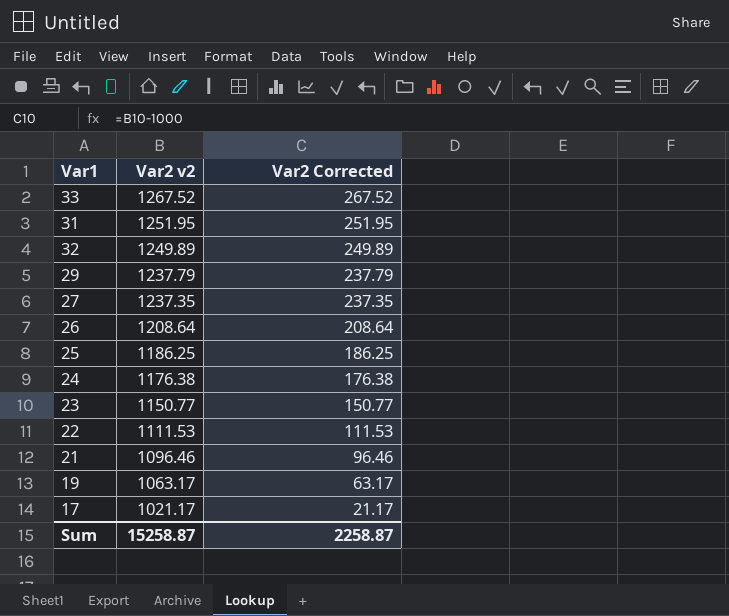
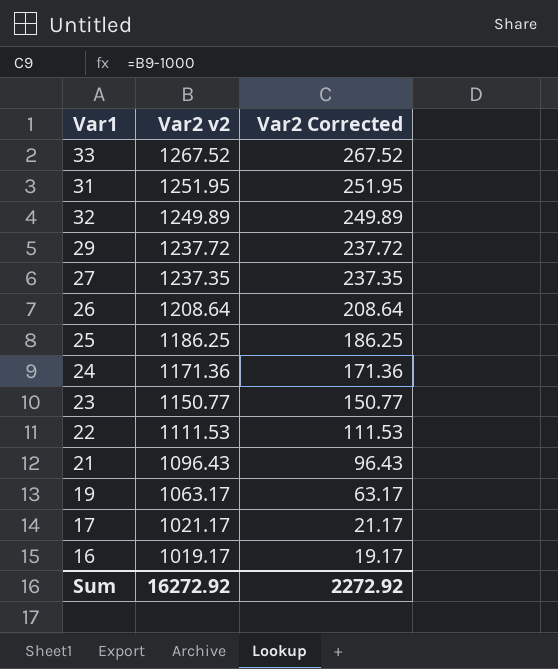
29 | Var2 v2: 1237.79 -> 1237.72
29 | Var2 Corrected: 237.79 -> 237.72
24 | Var2 v2: 1176.38 -> 1171.36
24 | Var2 Corrected: 176.38 -> 171.36
21 | Var2 v2: 1096.46 -> 1096.43
21 | Var2 Corrected: 96.46 -> 96.43
row 16: none -> 1019.17 | 19.17
Sum | Var2 v2: 15258.87 -> 16272.92
Sum | Var2 Corrected: 2258.87 -> 2272.92

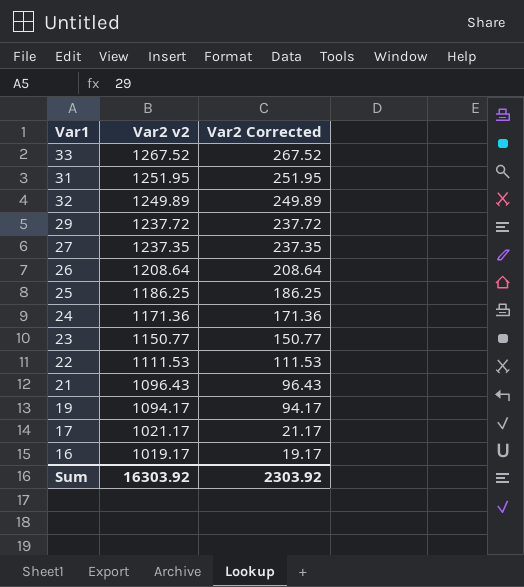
19 | Var2 v2: 1063.17 -> 1094.17
19 | Var2 Corrected: 63.17 -> 94.17
Sum | Var2 v2: 16272.92 -> 16303.92
Sum | Var2 Corrected: 2272.92 -> 2303.92

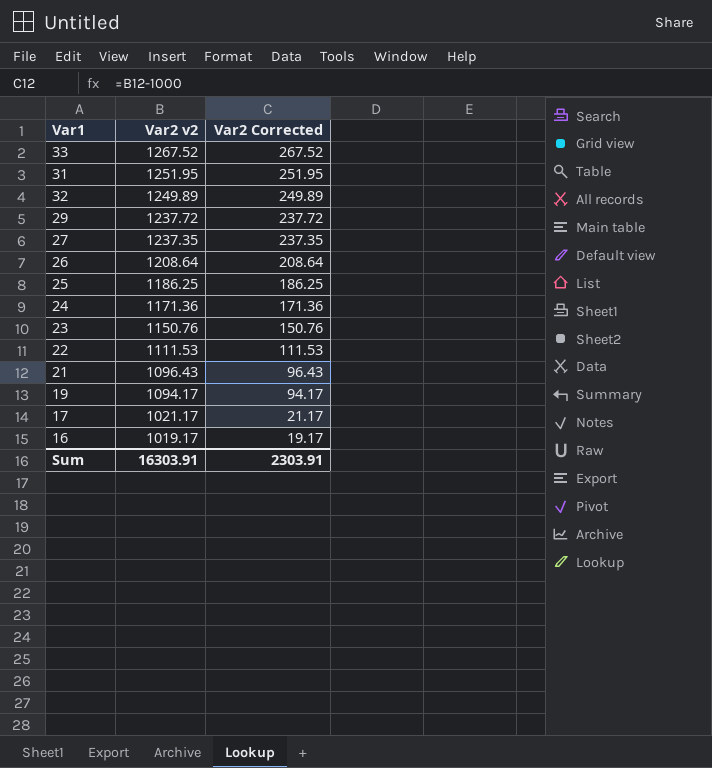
23 | Var2 v2: 1150.77 -> 1150.76
23 | Var2 Corrected: 150.77 -> 150.76
Sum | Var2 v2: 16303.92 -> 16303.91
Sum | Var2 Corrected: 2303.92 -> 2303.91

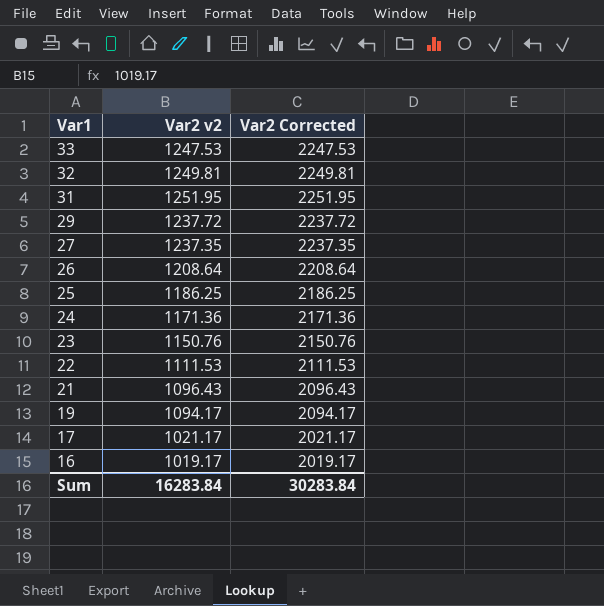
row order: Var2 v2 descending -> Var1 descending
column Var2 Corrected | formula: [Var2 v2] - 1000 -> [Var2 v2] + 1000
33 | Var2 v2: 1267.52 -> 1247.53
32 | Var2 v2: 1249.89 -> 1249.81
Sum | Var2 v2: 16303.91 -> 16283.84
Sum | Var2 Corrected: 2303.91 -> 30283.84

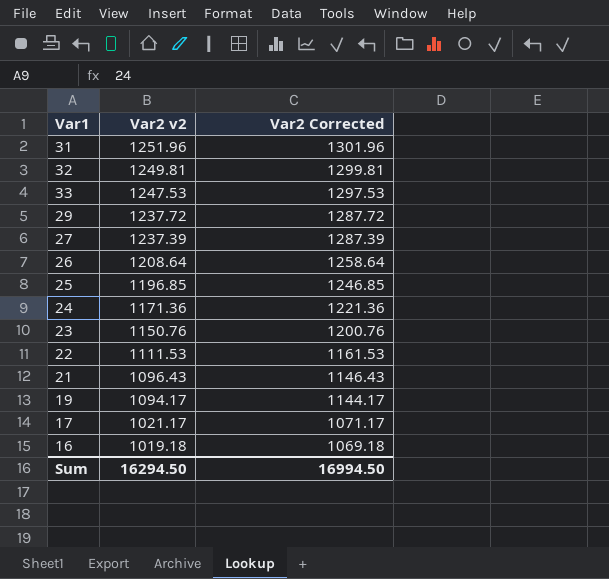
row order: Var1 descending -> Var2 v2 descending
column Var2 Corrected | formula: [Var2 v2] + 1000 -> [Var2 v2] + 50
31 | Var2 v2: 1251.95 -> 1251.96
27 | Var2 v2: 1237.35 -> 1237.39
25 | Var2 v2: 1186.25 -> 1196.85
16 | Var2 v2: 1019.17 -> 1019.18
Sum | Var2 v2: 16283.84 -> 16294.50
Sum | Var2 Corrected: 30283.84 -> 16994.50

